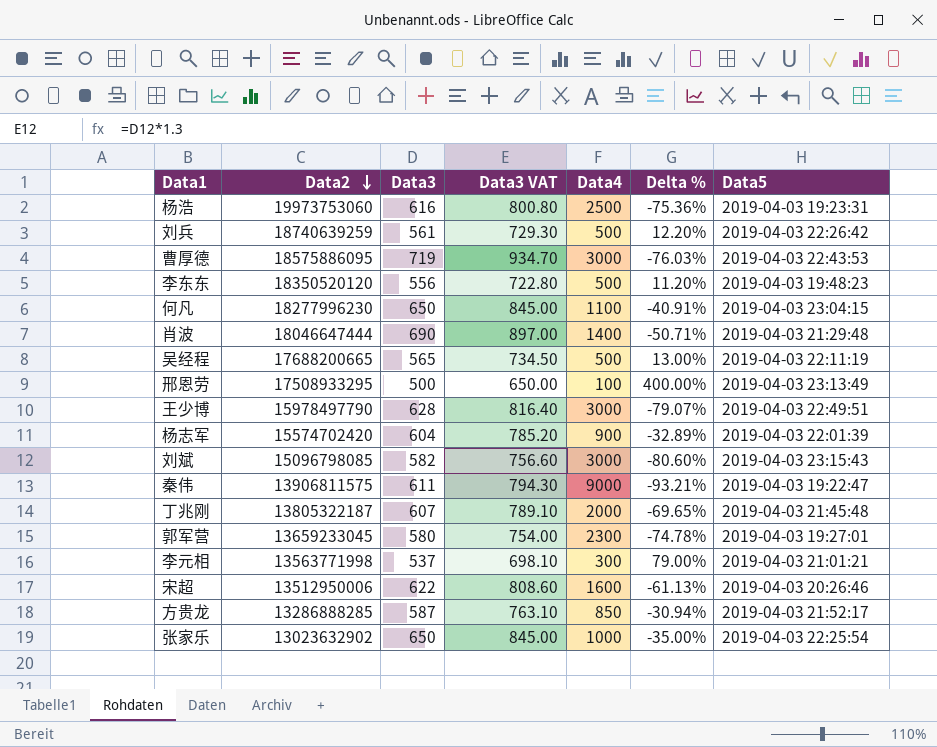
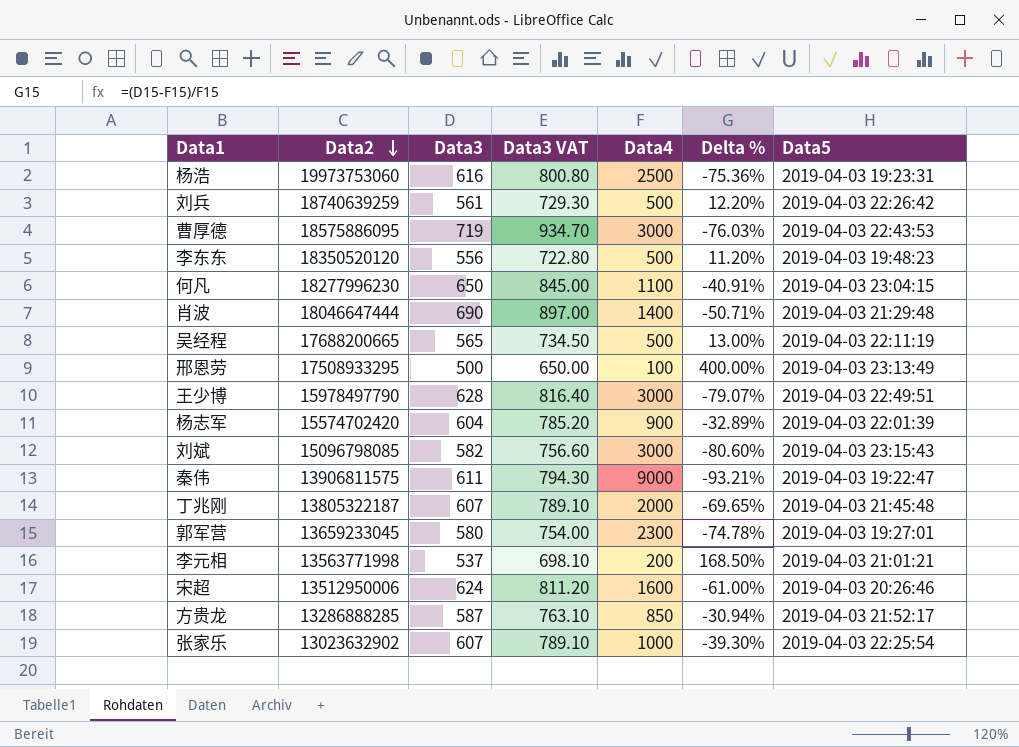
李元相 | Data4: 300 -> 200
李元相 | Delta %: 79.00% -> 168.50%
宋超 | Data3: 622 -> 624
宋超 | Data3 VAT: 808.60 -> 811.20
宋超 | Delta %: -61.13% -> -61.00%
张家乐 | Data3: 650 -> 607
张家乐 | Data3 VAT: 845.00 -> 789.10
张家乐 | Delta %: -35.00% -> -39.30%

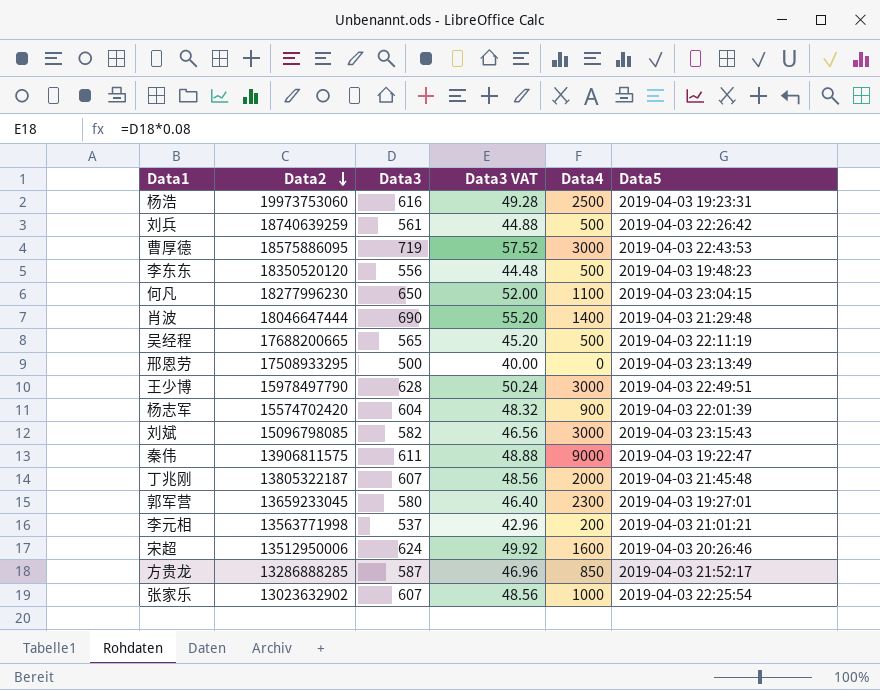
column Delta % | formula: ([Data3] - [Data4]) / [Data4] -> none
column Data3 VAT | formula: [Data3] * 1.3 -> [Data3] * 0.08
邢恩劳 | Data4: 100 -> 0

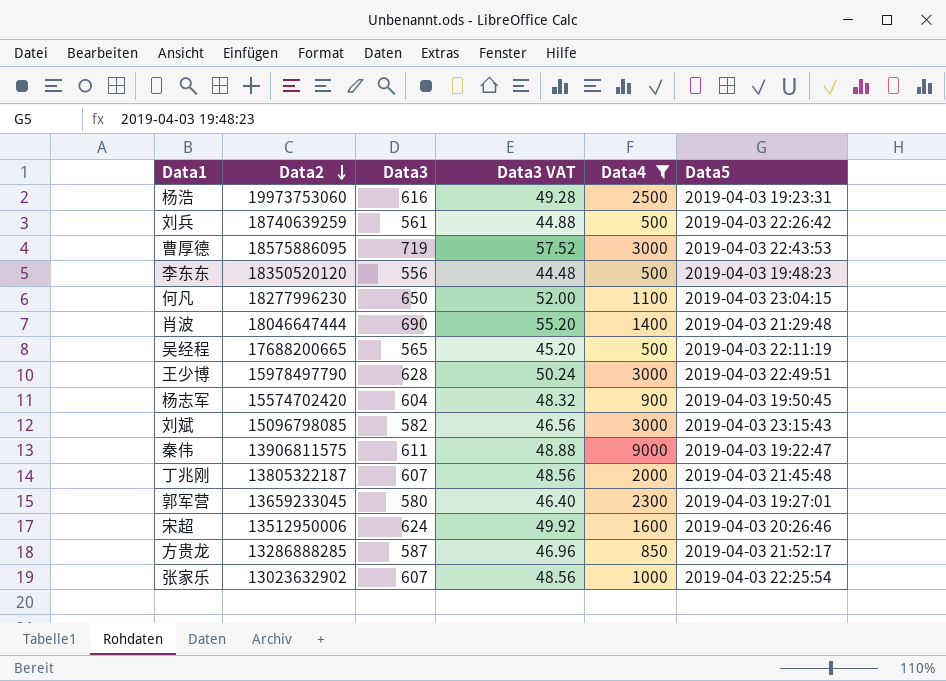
filter: none -> Data4 >= 500
杨志军 | Data5: 2019-04-03 22:01:39 -> 2019-04-03 19:50:45

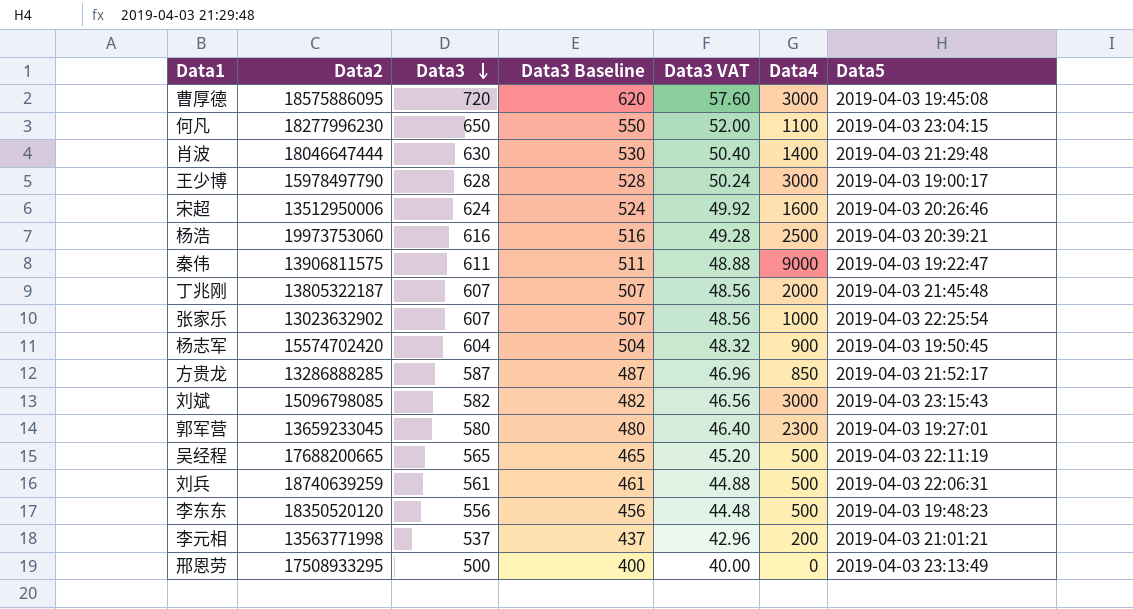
filter: Data4 >= 500 -> none
row order: Data2 descending -> Data3 descending
column Data3 Baseline | formula: none -> [Data3] - 100
曹厚德 | Data3: 719 -> 720
曹厚德 | Data3 VAT: 57.52 -> 57.60
曹厚德 | Data5: 2019-04-03 22:43:53 -> 2019-04-03 19:45:08
肖波 | Data3: 690 -> 630
肖波 | Data3 VAT: 55.20 -> 50.40
王少博 | Data5: 2019-04-03 22:49:51 -> 2019-04-03 19:00:17
杨浩 | Data5: 2019-04-03 19:23:31 -> 2019-04-03 20:39:21
刘兵 | Data5: 2019-04-03 22:26:42 -> 2019-04-03 22:06:31

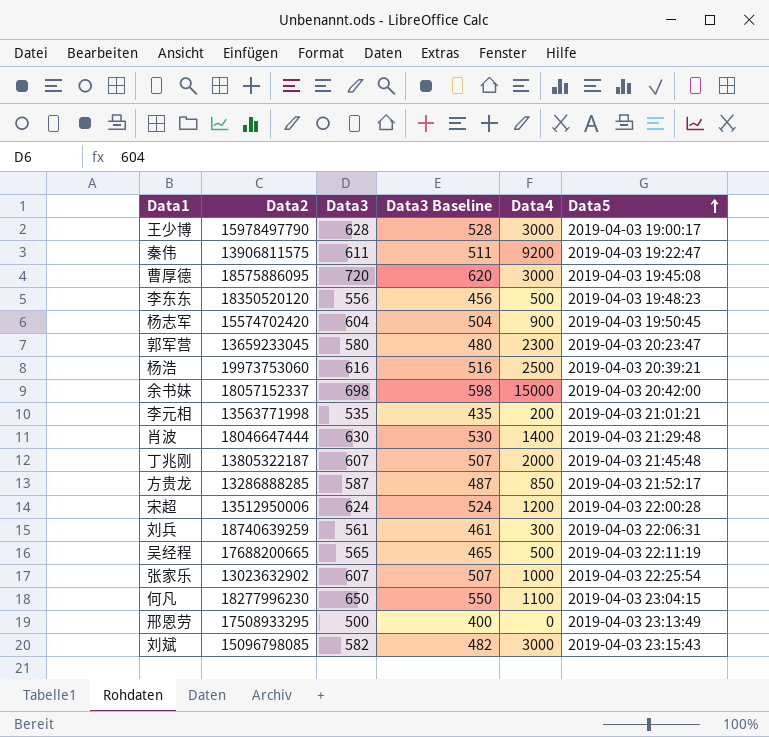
row order: Data3 descending -> Data5 ascending
column Data3 VAT | formula: [Data3] * 0.08 -> none
秦伟 | Data4: 9000 -> 9200
郭军营 | Data5: 2019-04-03 19:27:01 -> 2019-04-03 20:23:47
row 余书妹: none -> 18057152337 | 698 | 598 | 15000 | 2019-04-03 20:42:00
李元相 | Data3: 537 -> 535
李元相 | Data3 Baseline: 437 -> 435
宋超 | Data4: 1600 -> 1200
宋超 | Data5: 2019-04-03 20:26:46 -> 2019-04-03 22:00:28
刘兵 | Data4: 500 -> 300

